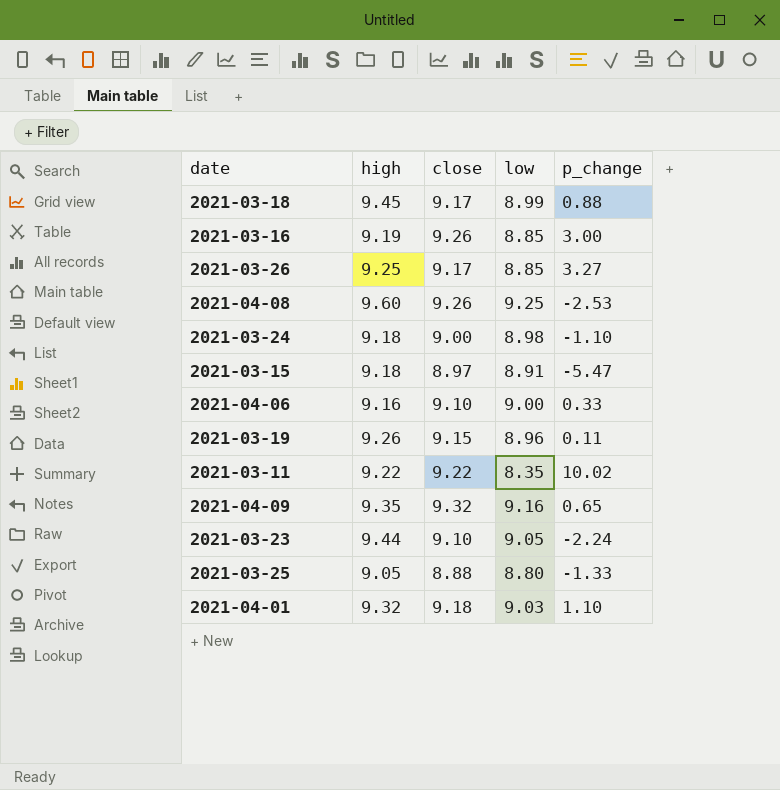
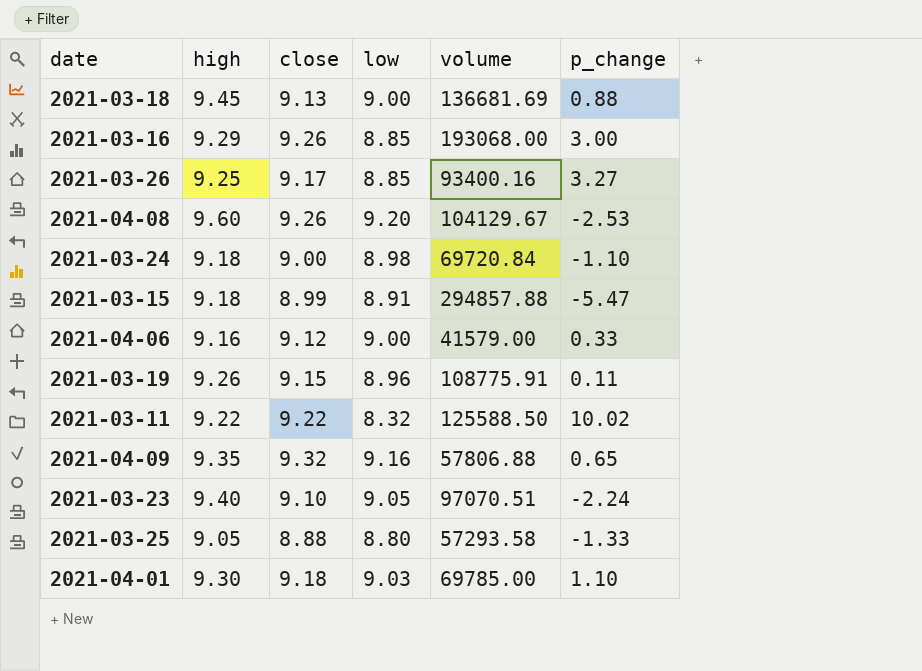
column volume | position: none -> 5
2021-03-18 | close: 9.17 -> 9.13
2021-03-18 | low: 8.99 -> 9.00
2021-03-16 | high: 9.19 -> 9.29
2021-04-08 | low: 9.25 -> 9.20
2021-03-15 | close: 8.97 -> 8.99
2021-04-06 | close: 9.10 -> 9.12
2021-03-11 | low: 8.35 -> 8.32
2021-03-23 | high: 9.44 -> 9.40
2021-04-01 | high: 9.32 -> 9.30

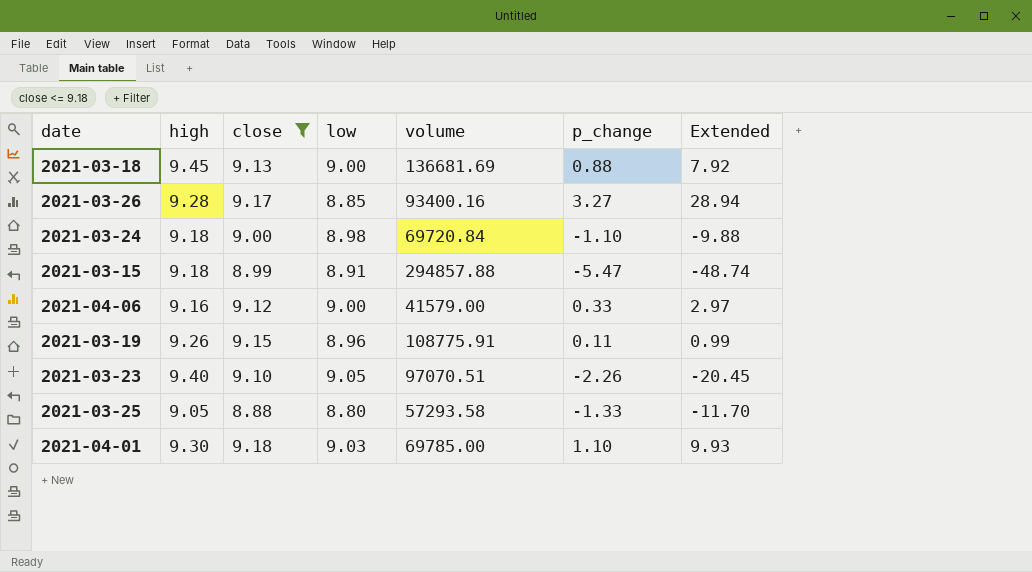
filter: none -> close <= 9.18
column Extended | formula: none -> [low] * [p_change]
2021-03-26 | high: 9.25 -> 9.28
2021-03-23 | p_change: -2.24 -> -2.26

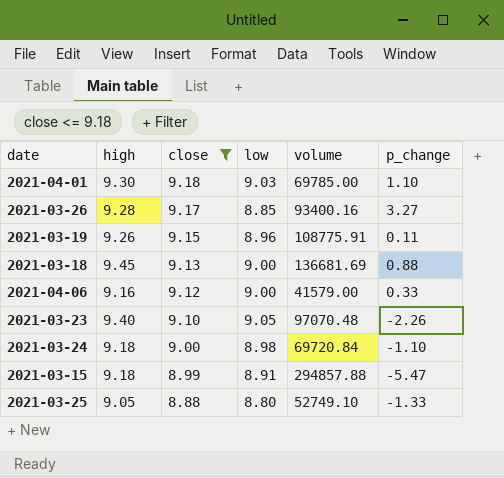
row order: none -> close descending
column Extended | formula: [low] * [p_change] -> none
2021-03-23 | volume: 97070.51 -> 97070.48
2021-03-25 | volume: 57293.58 -> 52749.10

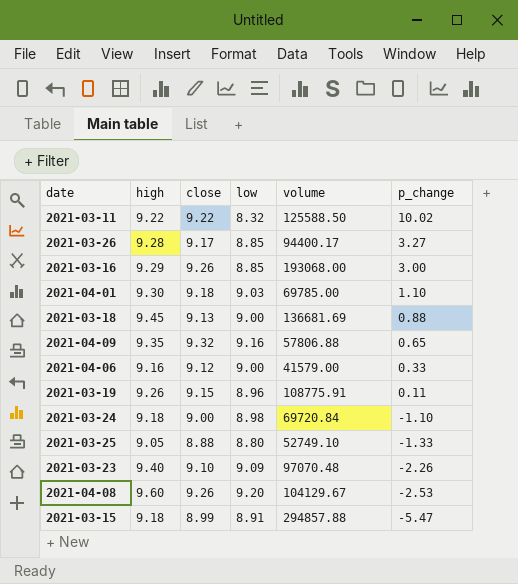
filter: close <= 9.18 -> none
row order: close descending -> p_change descending
2021-03-26 | volume: 93400.16 -> 94400.17
2021-03-23 | low: 9.05 -> 9.09

